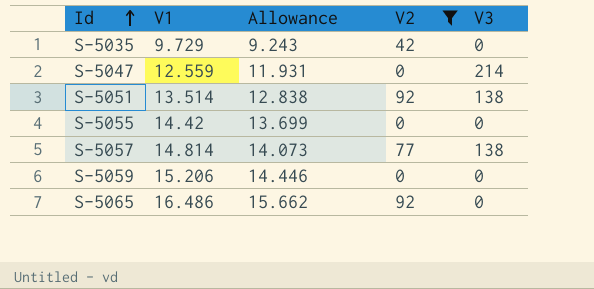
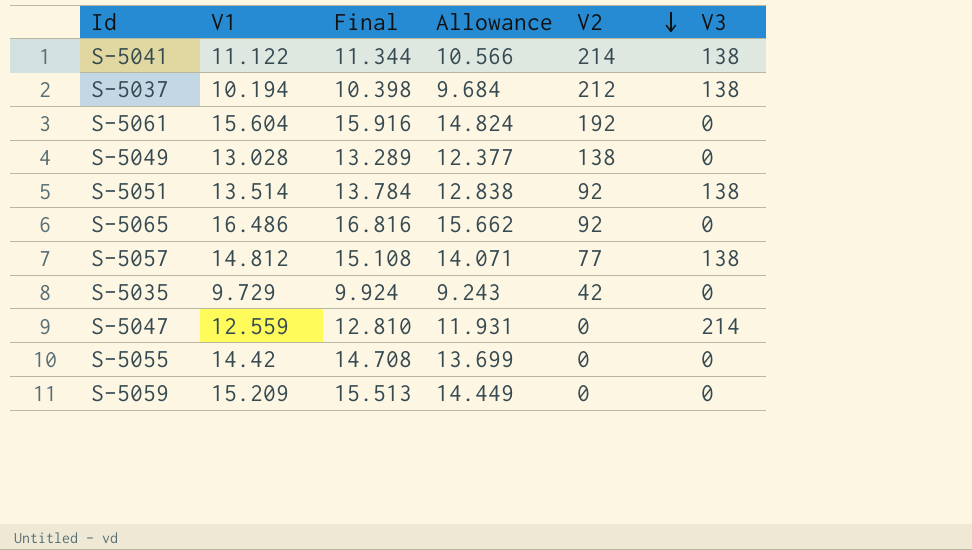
filter: V2 <= 92 -> none
row order: Id ascending -> V2 descending
column Final | formula: none -> [V1] * 1.02
S-5057 | V1: 14.814 -> 14.812
S-5057 | Allowance: 14.073 -> 14.071
S-5059 | V1: 15.206 -> 15.209
S-5059 | Allowance: 14.446 -> 14.449

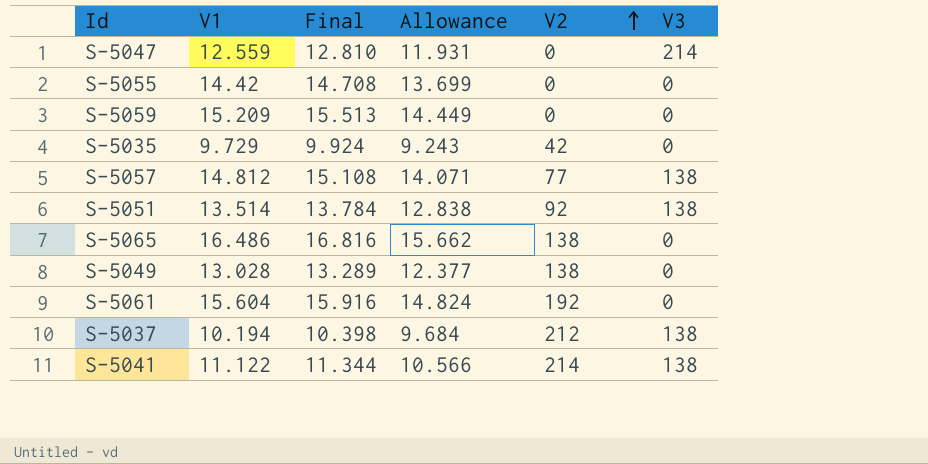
row order: V2 descending -> V2 ascending
S-5065 | V2: 92 -> 138

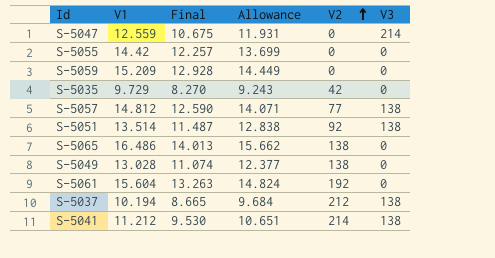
column Final | formula: [V1] * 1.02 -> [V1] * 0.85
S-5041 | V1: 11.122 -> 11.212
S-5041 | Allowance: 10.566 -> 10.651

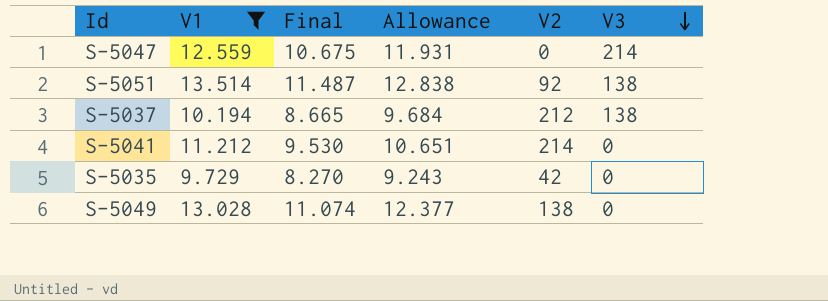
filter: none -> V1 <= 13.514
row order: V2 ascending -> V3 descending
S-5041 | V3: 138 -> 0

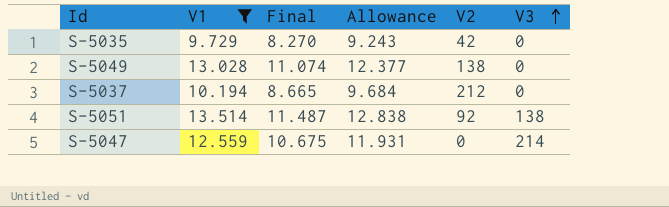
row order: V3 descending -> V3 ascending
row S-5041: 11.212 | 9.530 | 10.651 | 214 | 0 -> none
S-5037 | V3: 138 -> 0

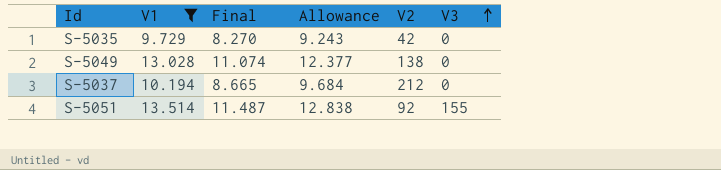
row S-5047: 12.559 | 10.675 | 11.931 | 0 | 214 -> none
S-5051 | V3: 138 -> 155

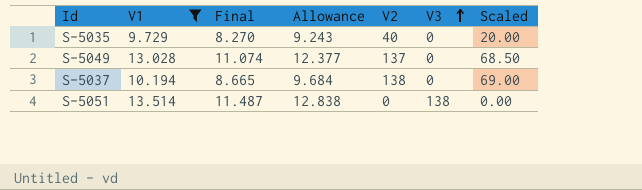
column Scaled | formula: none -> [V2] * 0.5
S-5035 | V2: 42 -> 40
S-5049 | V2: 138 -> 137
S-5037 | V2: 212 -> 138
S-5051 | V2: 92 -> 0
S-5051 | V3: 155 -> 138

